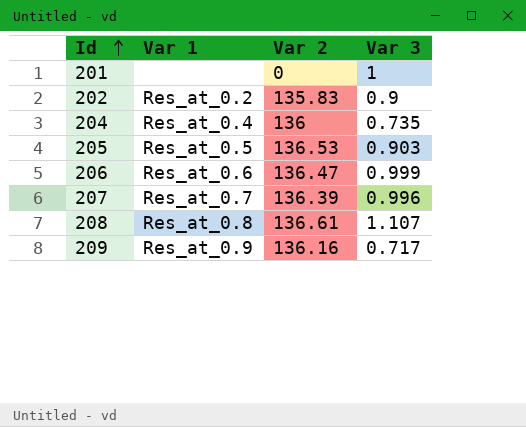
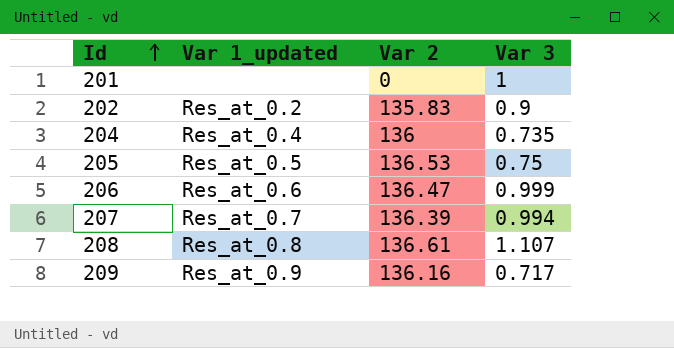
column name: Var 1 -> Var 1_updated
205 | Var 3: 0.903 -> 0.75
207 | Var 3: 0.996 -> 0.994

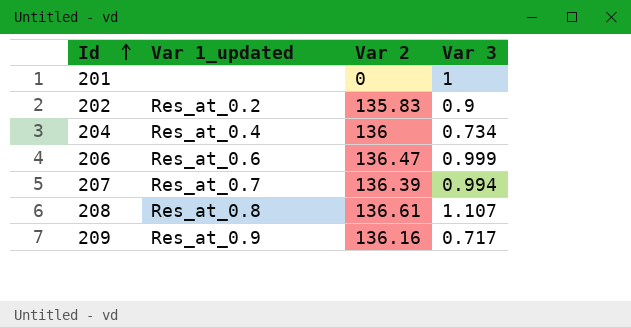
row 205: Res_at_0.5 | 136.53 | 0.75 -> none
204 | Var 3: 0.735 -> 0.734

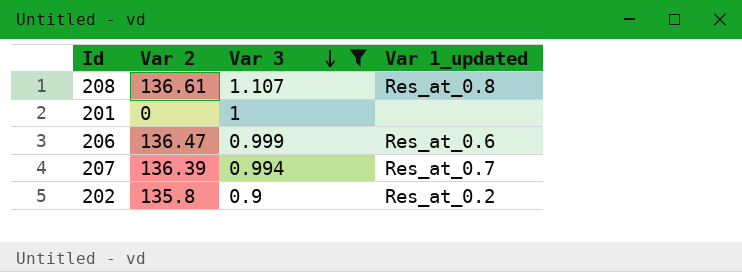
filter: none -> Var 3 >= 0.9
row order: Id ascending -> Var 3 descending
column Var 1_updated | position: 2 -> 4
202 | Var 2: 135.83 -> 135.8

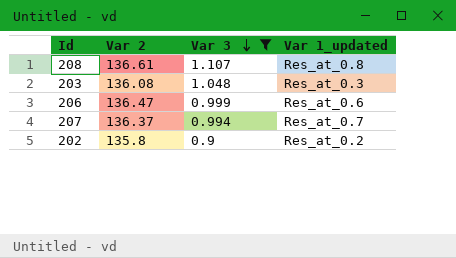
row 201: 0 | 1 | none -> none
row 203: none -> 136.08 | 1.048 | Res_at_0.3
207 | Var 2: 136.39 -> 136.37

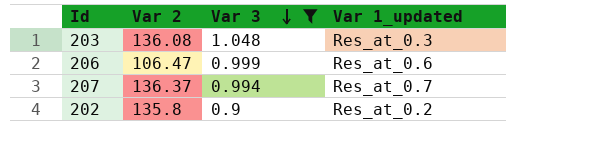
row 208: 136.61 | 1.107 | Res_at_0.8 -> none
206 | Var 2: 136.47 -> 106.47

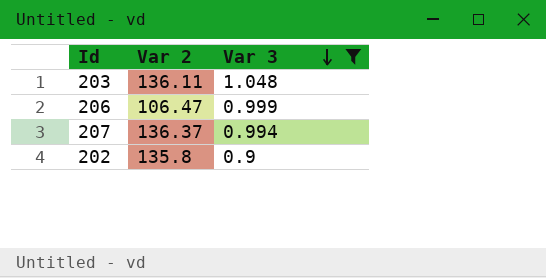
column Var 1_updated | position: 4 -> none
203 | Var 2: 136.08 -> 136.11

